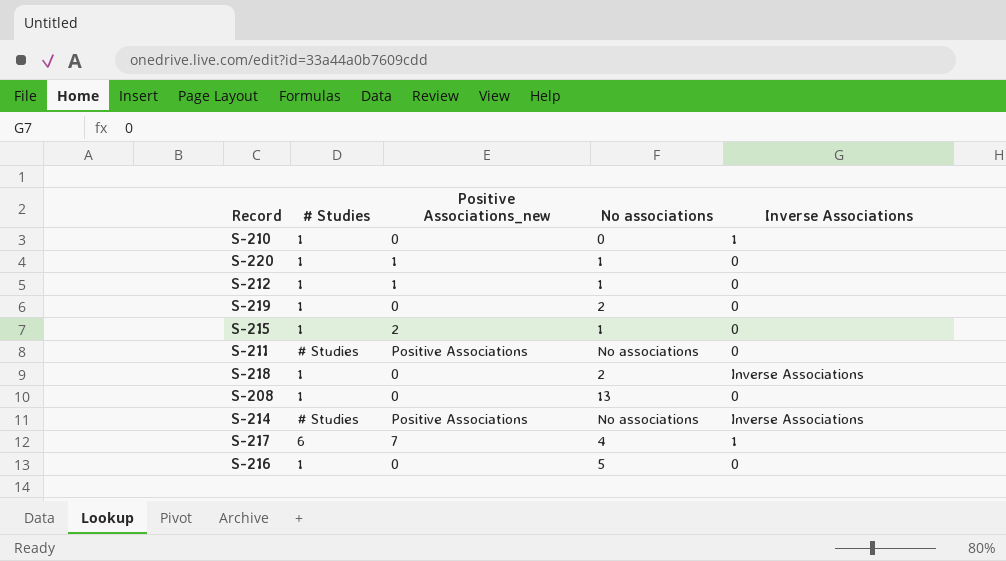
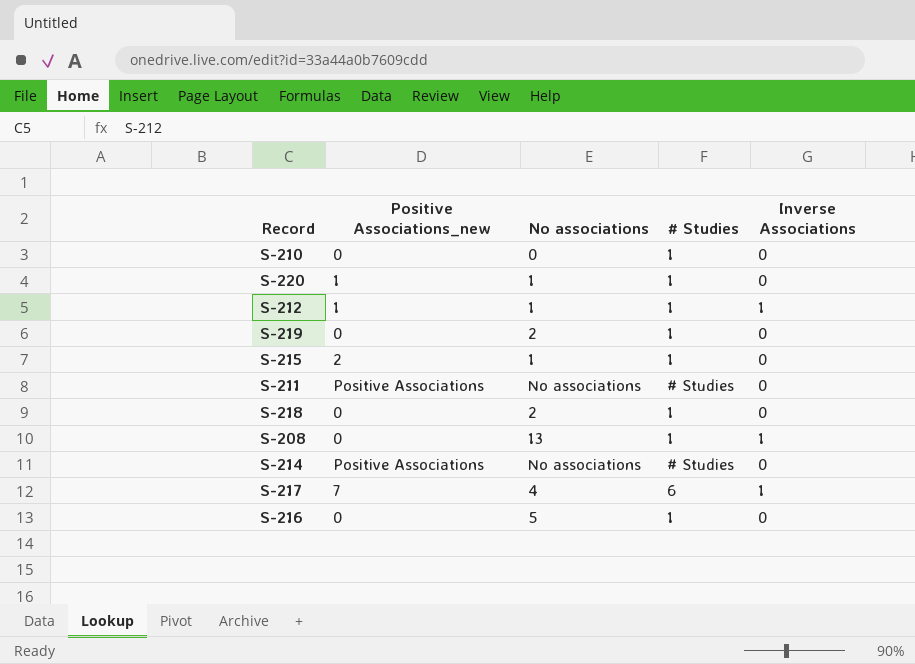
column # Studies | position: 2 -> 4
S-210 | Inverse Associations: 1 -> 0
S-212 | Inverse Associations: 0 -> 1
S-218 | Inverse Associations: Inverse Associations -> 0
S-208 | Inverse Associations: 0 -> 1
S-214 | Inverse Associations: Inverse Associations -> 0

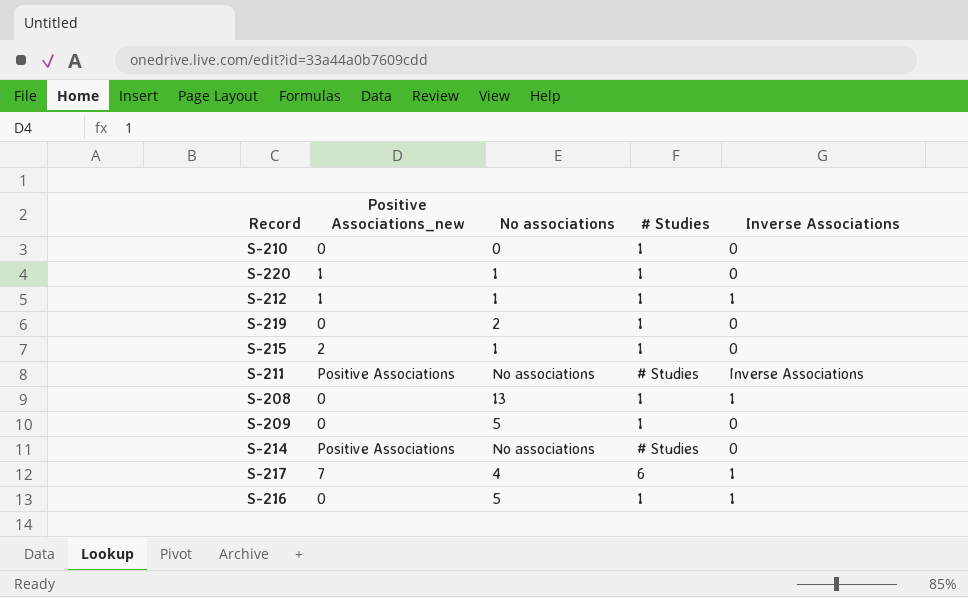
row S-218: 0 | 2 | 1 | 0 -> none
S-211 | Inverse Associations: 0 -> Inverse Associations
row S-209: none -> 0 | 5 | 1 | 0
S-216 | Inverse Associations: 0 -> 1

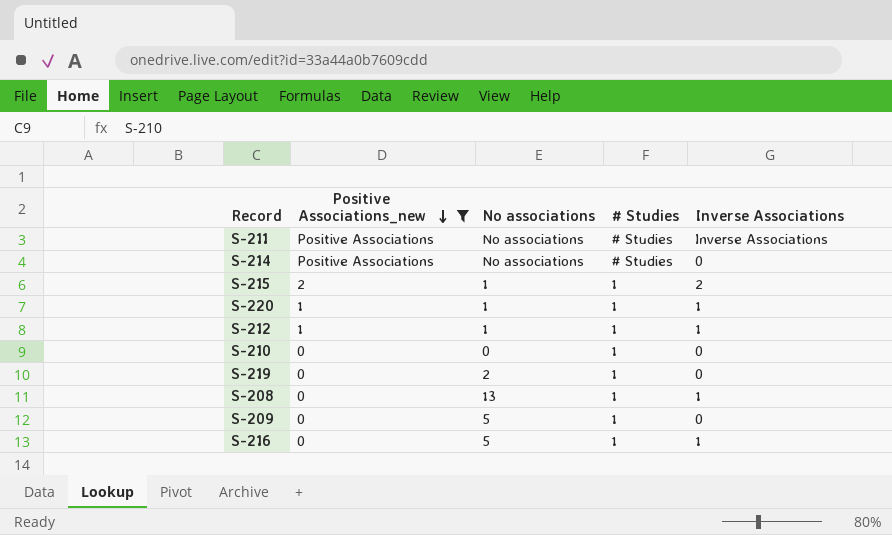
filter: none -> Positive Associations_new != 7
row order: none -> Positive Associations_new descending
S-215 | Inverse Associations: 0 -> 2
S-220 | Inverse Associations: 0 -> 1

